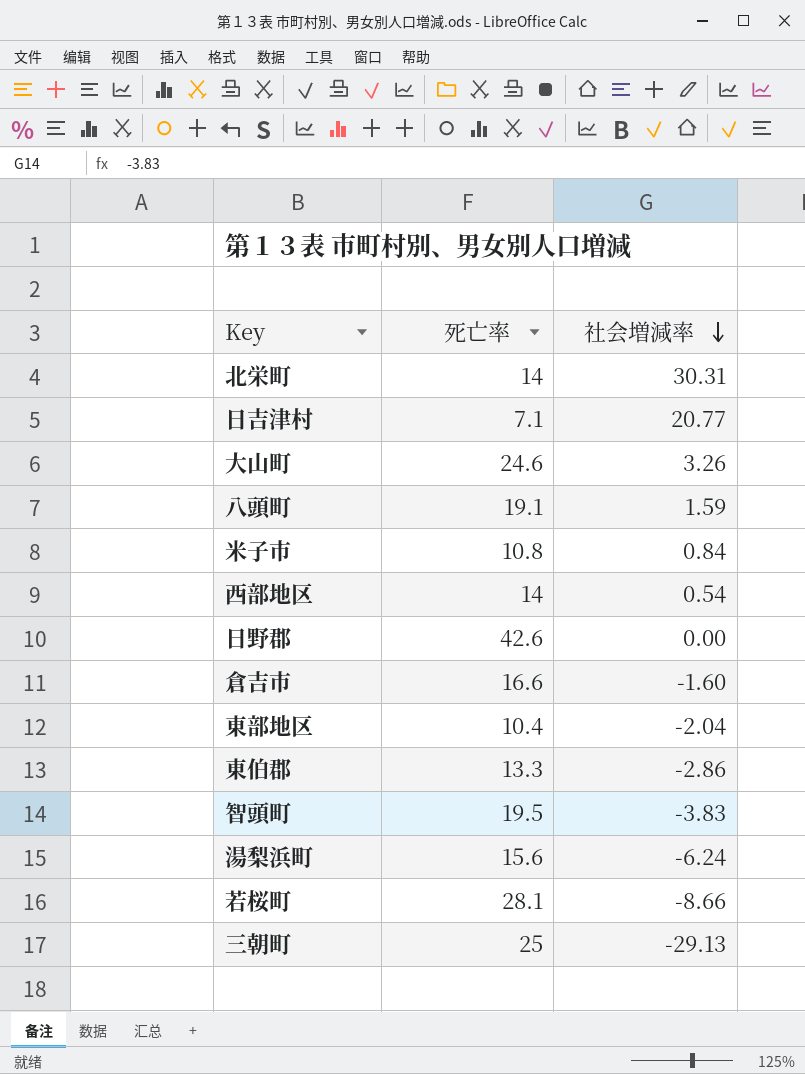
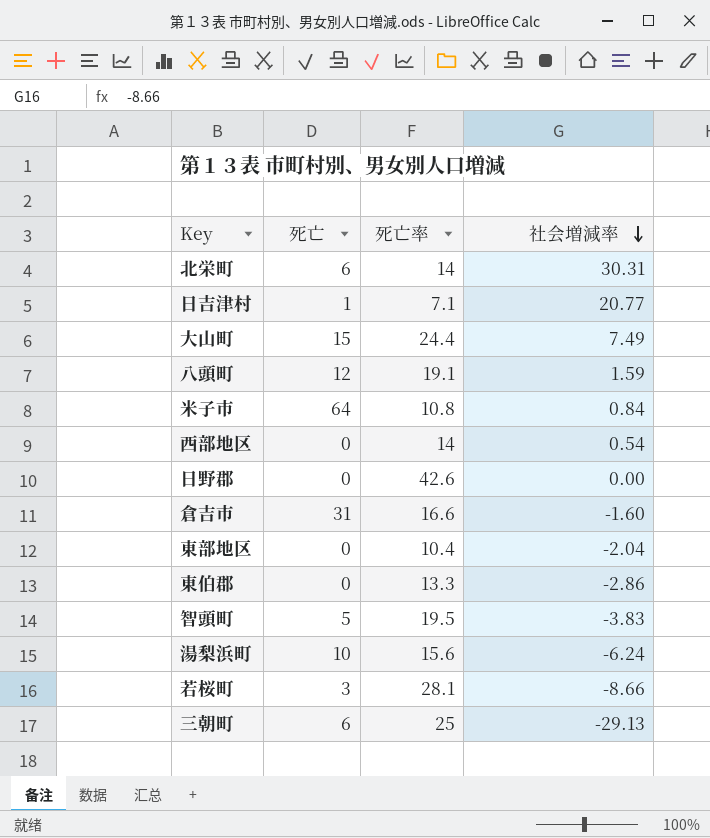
column 死亡 | position: none -> 2
大山町 | 死亡率: 24.6 -> 24.4
大山町 | 社会増減率: 3.26 -> 7.49

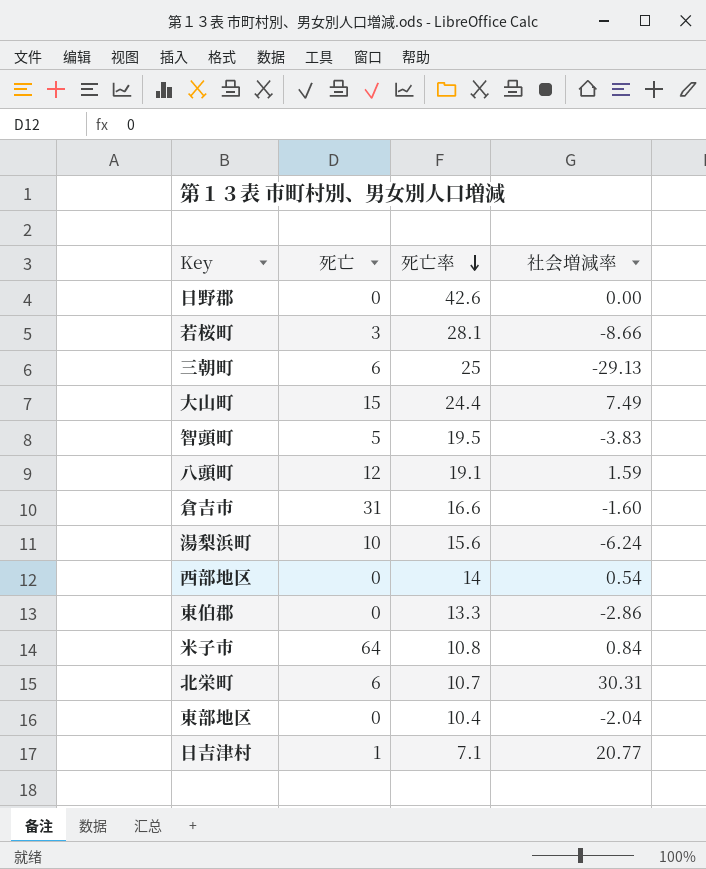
row order: 社会増減率 descending -> 死亡率 descending
北栄町 | 死亡率: 14 -> 10.7

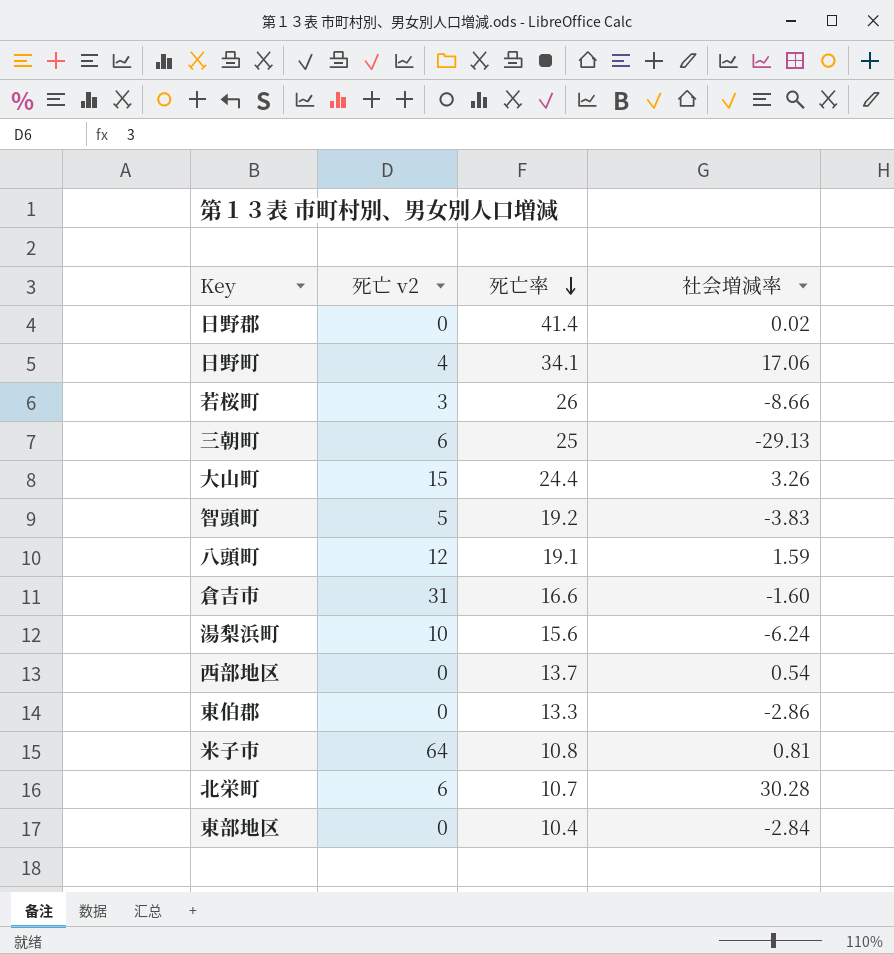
column name: 死亡 -> 死亡 v2
row 日吉津村: 1 | 7.1 | 20.77 -> none
日野郡 | 死亡率: 42.6 -> 41.4
日野郡 | 社会増減率: 0.00 -> 0.02
row 日野町: none -> 4 | 34.1 | 17.06
若桜町 | 死亡率: 28.1 -> 26
大山町 | 社会増減率: 7.49 -> 3.26
智頭町 | 死亡率: 19.5 -> 19.2
西部地区 | 死亡率: 14 -> 13.7
米子市 | 社会増減率: 0.84 -> 0.81
北栄町 | 社会増減率: 30.31 -> 30.28
東部地区 | 社会増減率: -2.04 -> -2.84

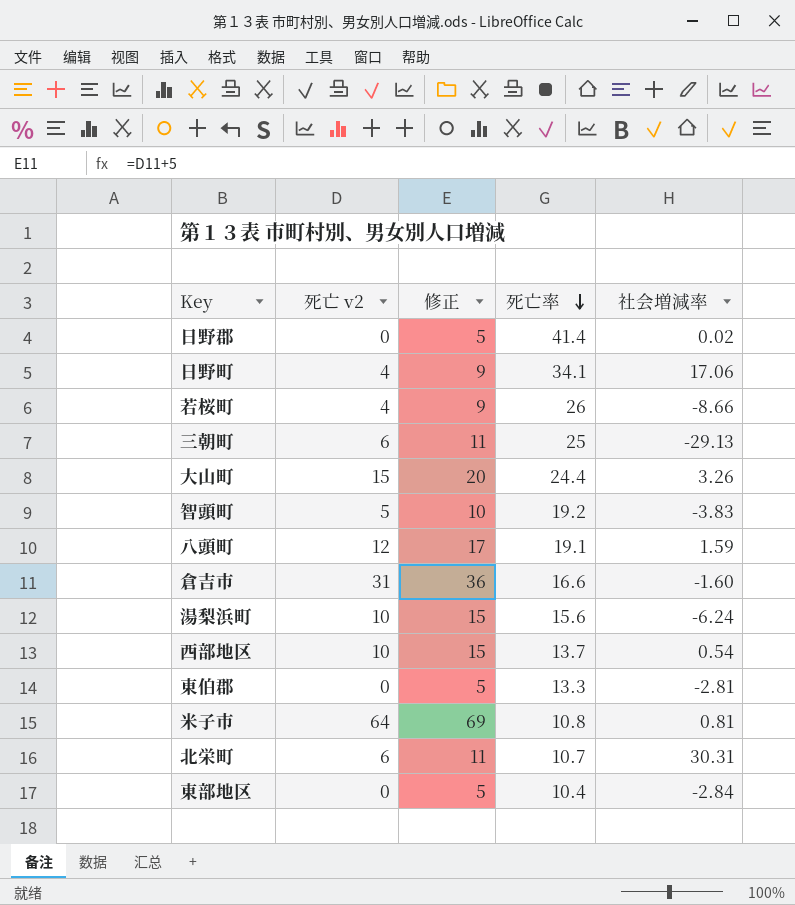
column 修正 | formula: none -> [死亡 v2] + 5
若桜町 | 死亡 v2: 3 -> 4
西部地区 | 死亡 v2: 0 -> 10
東伯郡 | 社会増減率: -2.86 -> -2.81
北栄町 | 社会増減率: 30.28 -> 30.31

